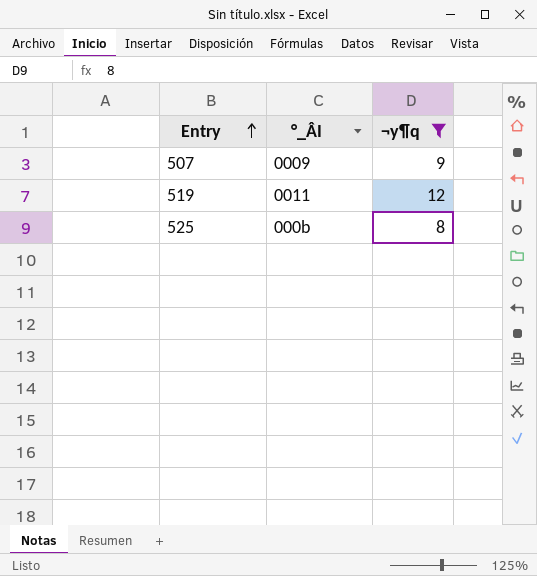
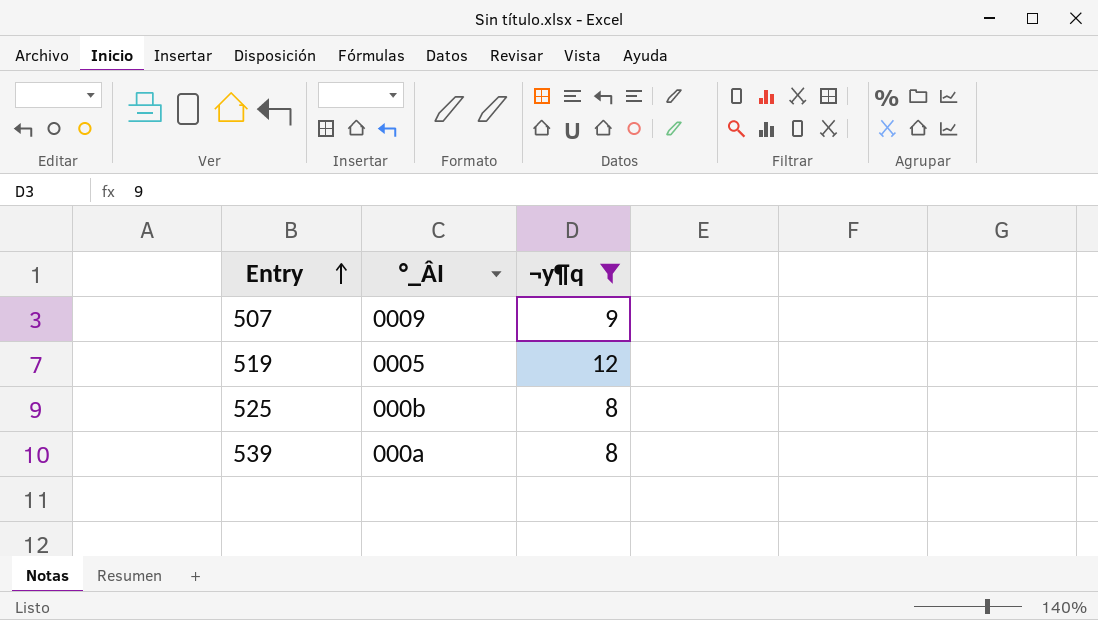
519 | °_ÂI: 0011 -> 0005
row 539: none -> 000a | 8

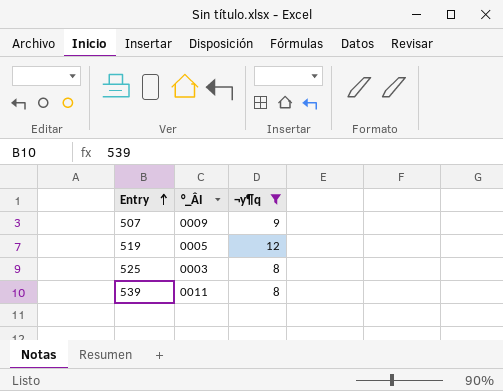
525 | °_ÂI: 000b -> 0003
539 | °_ÂI: 000a -> 0011

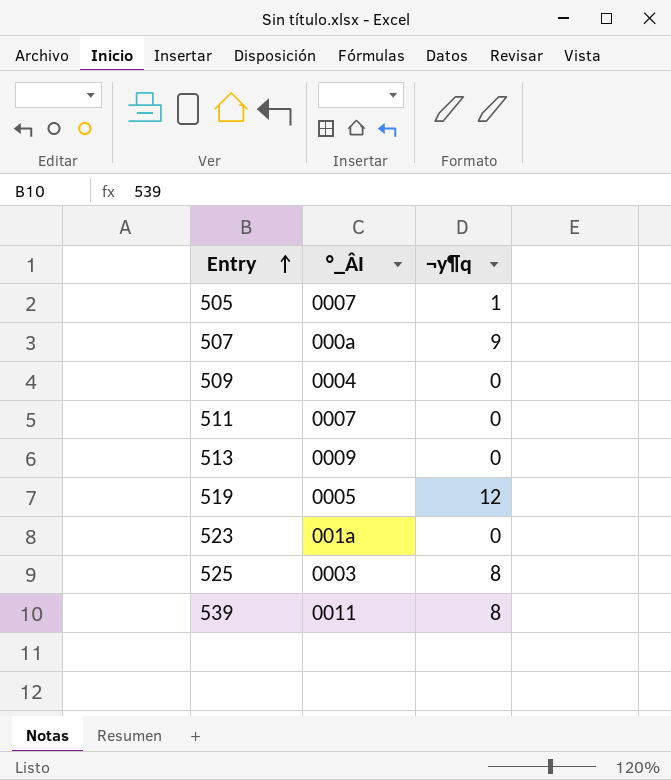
filter: ¬y¶q >= 8 -> none
507 | °_ÂI: 0009 -> 000a

